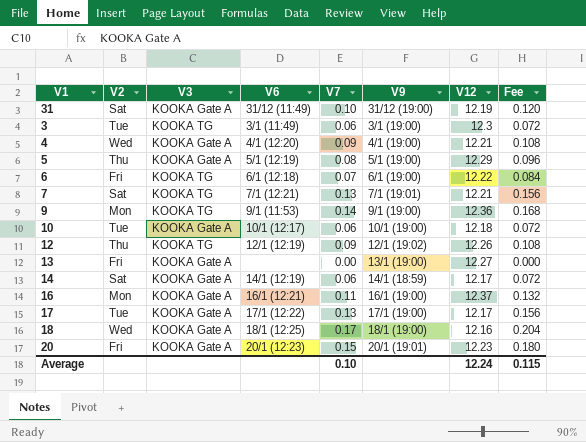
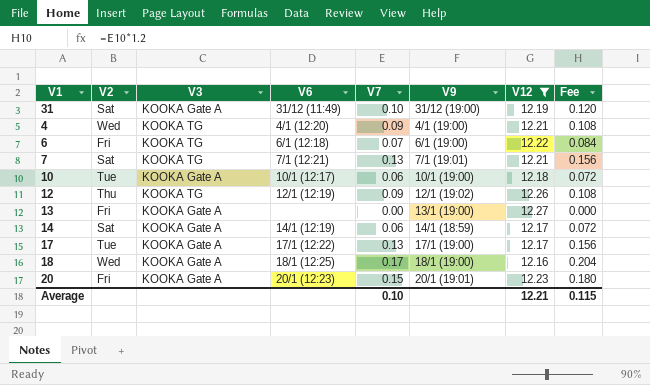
filter: none -> V12 <= 12.27
4 | V3: KOOKA Gate A -> KOOKA TG
Average | V12: 12.24 -> 12.21

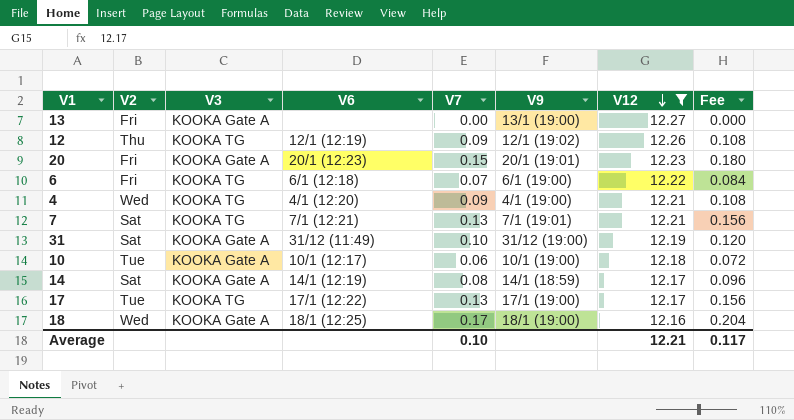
row order: none -> V12 descending
14 | V7: 0.06 -> 0.08
14 | Fee: 0.072 -> 0.096
17 | V3: KOOKA Gate A -> KOOKA TG
Average | Fee: 0.115 -> 0.117

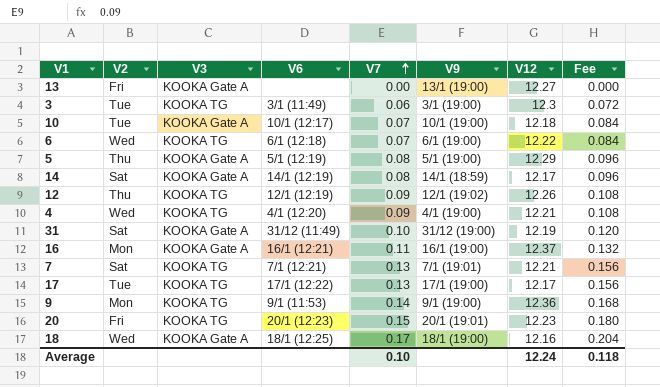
filter: V12 <= 12.27 -> none
row order: V12 descending -> V7 ascending
10 | V7: 0.06 -> 0.07
10 | Fee: 0.072 -> 0.084
6 | V2: Fri -> Wed
20 | V3: KOOKA Gate A -> KOOKA TG
Average | V12: 12.21 -> 12.24
Average | Fee: 0.117 -> 0.118

